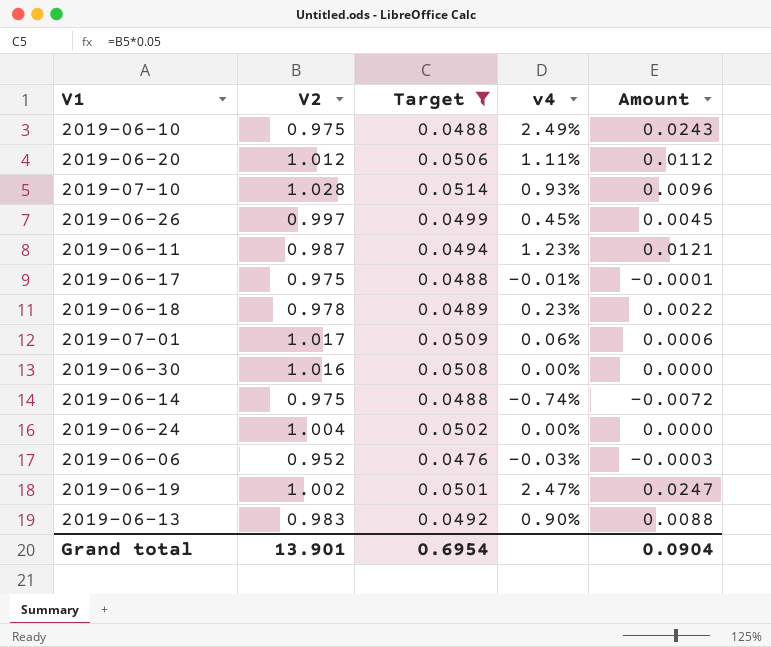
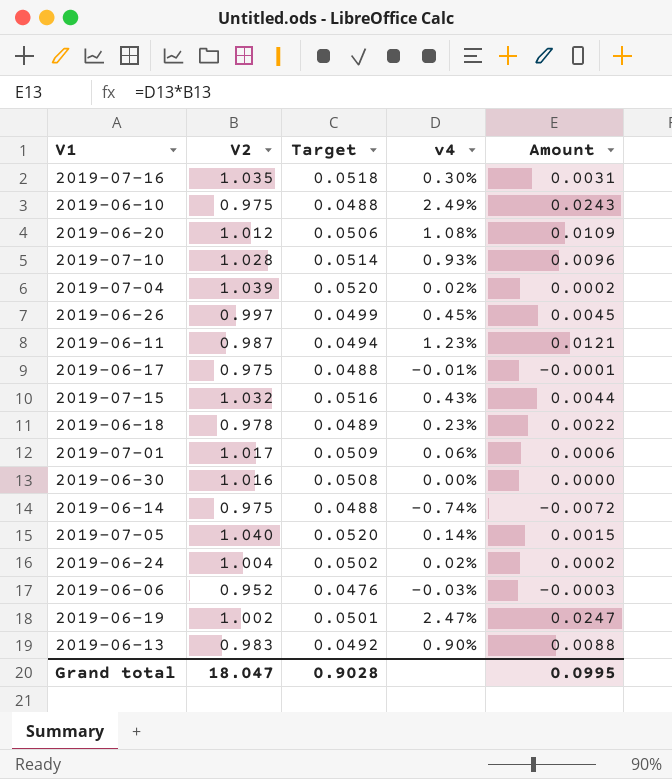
filter: Target <= 0.0514 -> none
2019-06-20 | v4: 1.11% -> 1.08%
2019-06-20 | Amount: 0.0112 -> 0.0109
2019-06-24 | v4: 0.00% -> 0.02%
2019-06-24 | Amount: 0.0000 -> 0.0002
Grand total | V2: 13.901 -> 18.047
Grand total | Target: 0.6954 -> 0.9028
Grand total | Amount: 0.0904 -> 0.0995

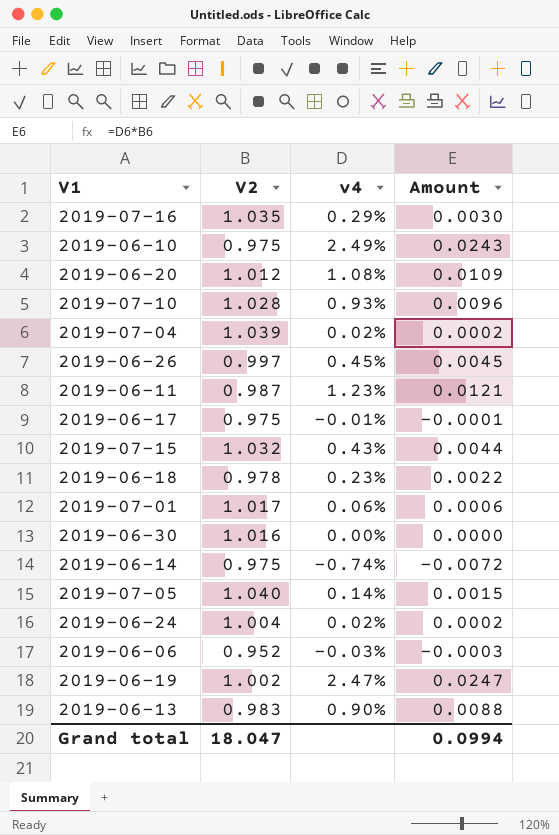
column Target | formula: [V2] * 0.05 -> none
2019-07-16 | v4: 0.30% -> 0.29%
2019-07-16 | Amount: 0.0031 -> 0.0030
Grand total | Amount: 0.0995 -> 0.0994

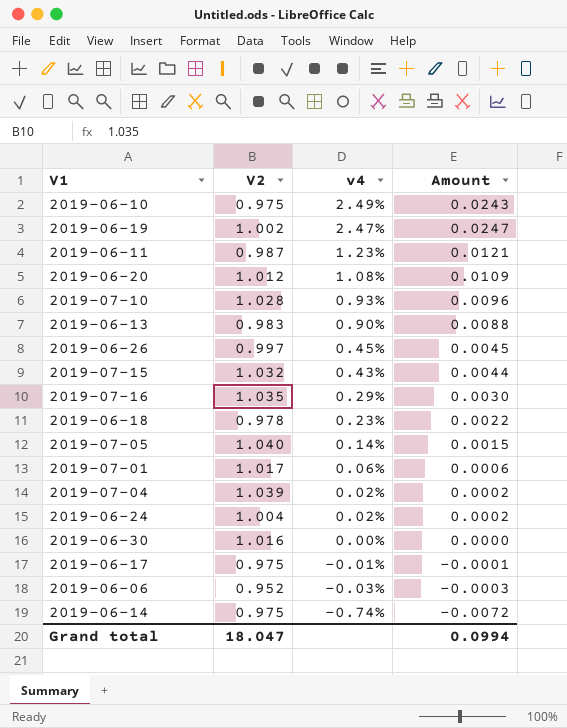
row order: none -> v4 descending

